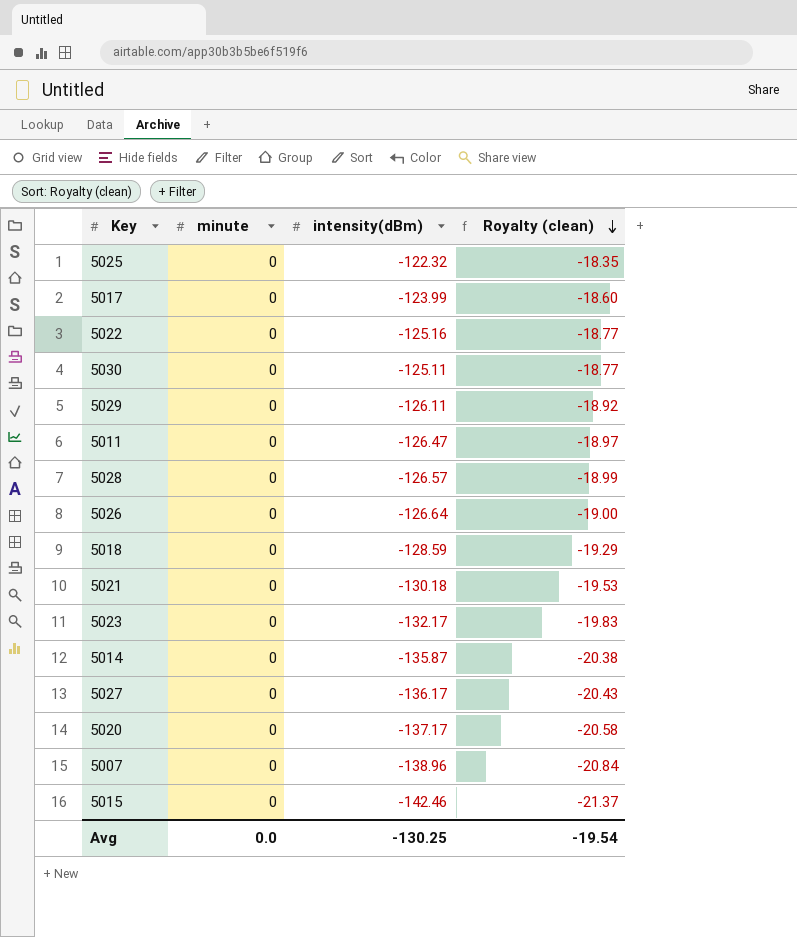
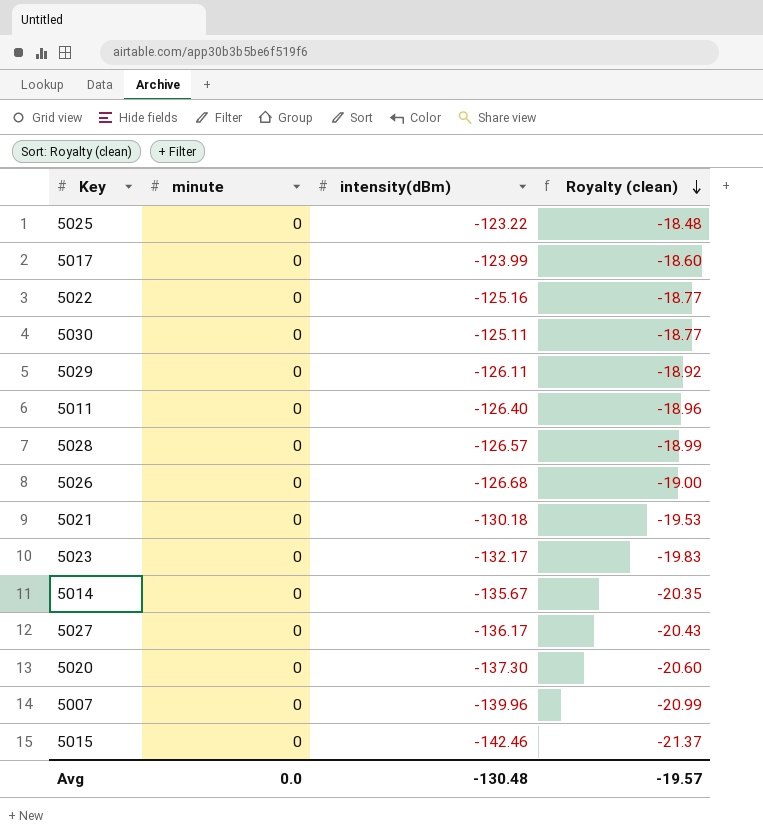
row 5018: 0 | -128.59 | -19.29 -> none
5025 | intensity(dBm): -122.32 -> -123.22
5025 | Royalty (clean): -18.35 -> -18.48
5011 | intensity(dBm): -126.47 -> -126.40
5011 | Royalty (clean): -18.97 -> -18.96
5026 | intensity(dBm): -126.64 -> -126.68
5014 | intensity(dBm): -135.87 -> -135.67
5014 | Royalty (clean): -20.38 -> -20.35
5020 | intensity(dBm): -137.17 -> -137.30
5020 | Royalty (clean): -20.58 -> -20.60
5007 | intensity(dBm): -138.96 -> -139.96
5007 | Royalty (clean): -20.84 -> -20.99
Avg | intensity(dBm): -130.25 -> -130.48
Avg | Royalty (clean): -19.54 -> -19.57

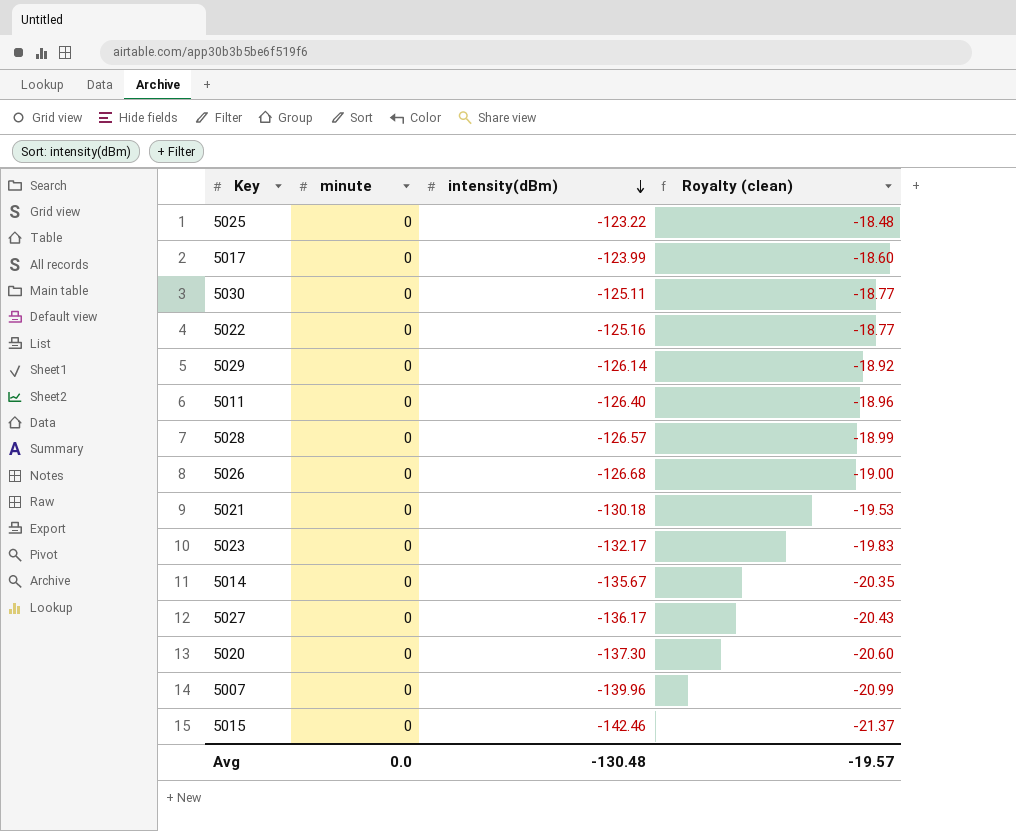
row order: Royalty (clean) descending -> intensity(dBm) descending
5029 | intensity(dBm): -126.11 -> -126.14

